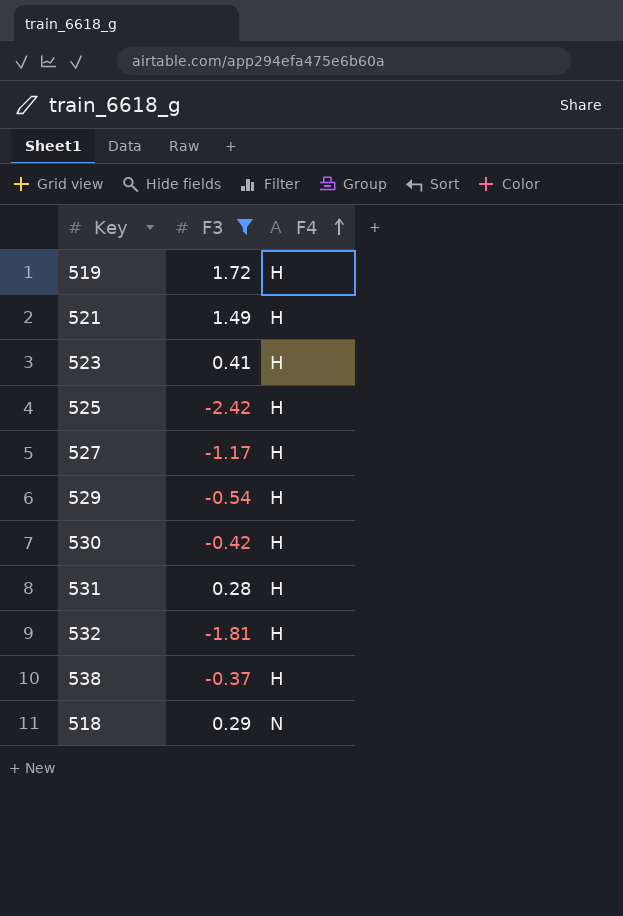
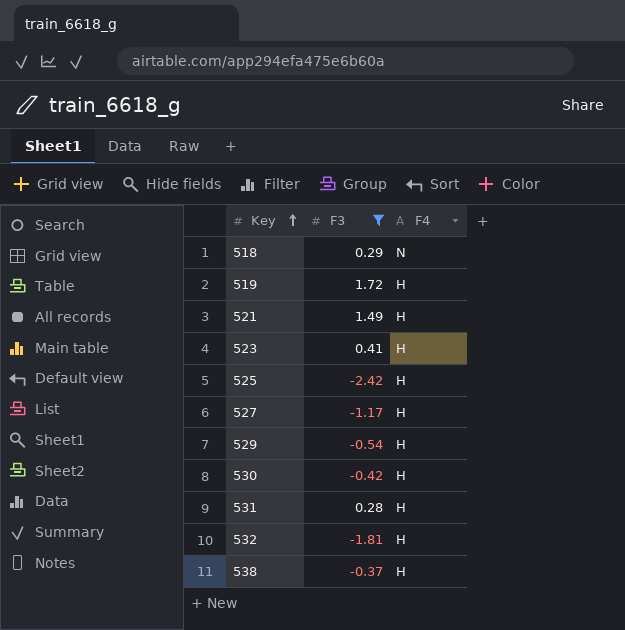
row order: F4 ascending -> Key ascending

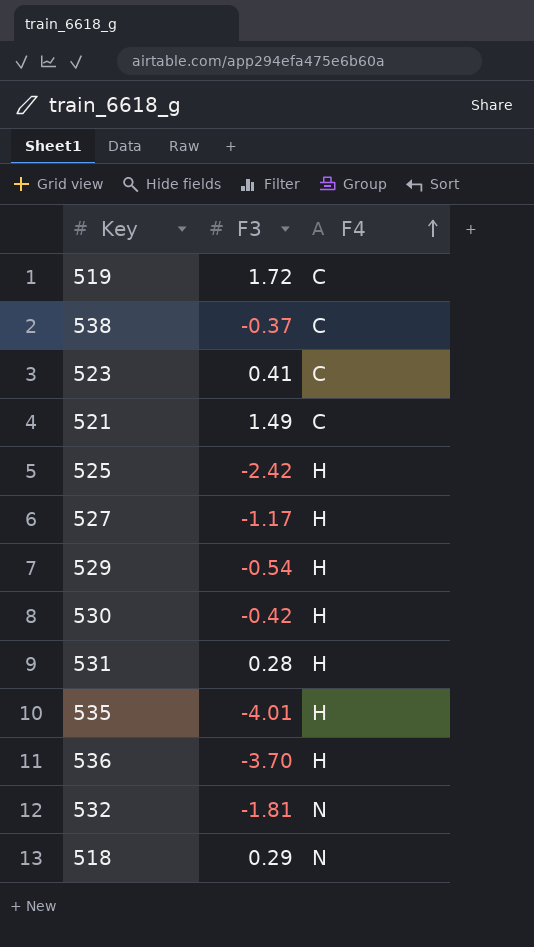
filter: F3 >= -2.42 -> none
row order: Key ascending -> F4 ascending
519 | F4: H -> C
538 | F4: H -> C
523 | F4: H -> C
521 | F4: H -> C
532 | F4: H -> N

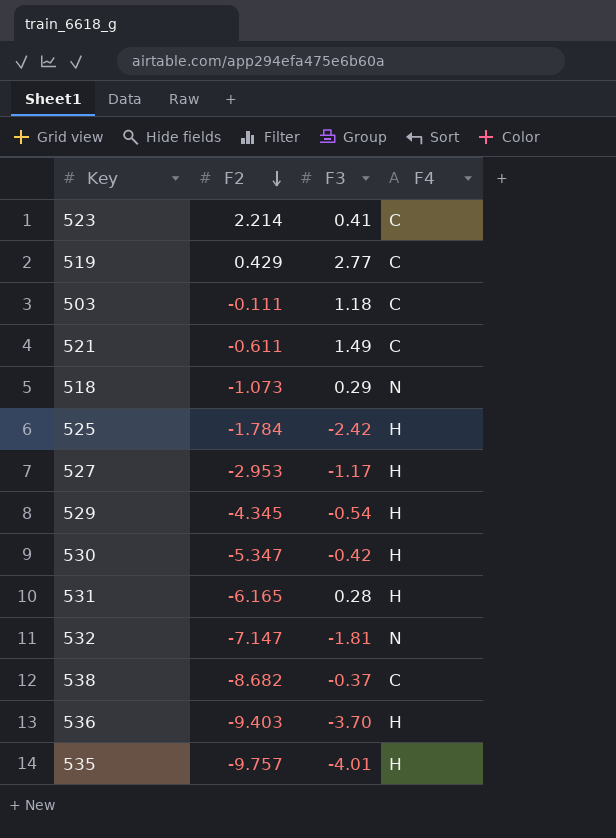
row order: F4 ascending -> F2 descending
column F2 | position: none -> 2
519 | F3: 1.72 -> 2.77
row 503: none -> -0.111 | 1.18 | C

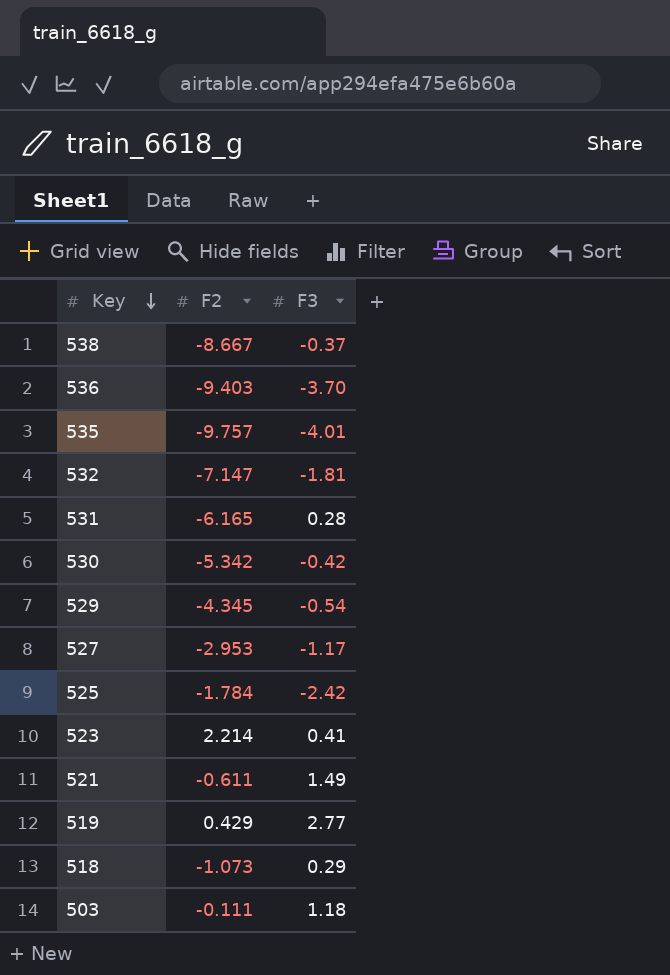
row order: F2 descending -> Key descending
column F4 | position: 4 -> none
538 | F2: -8.682 -> -8.667
530 | F2: -5.347 -> -5.342

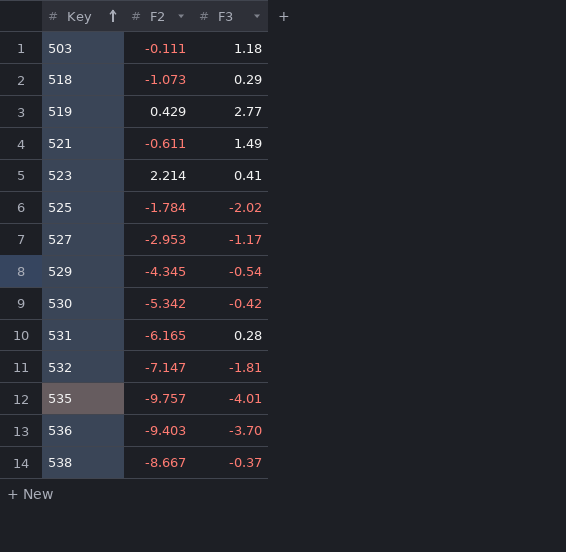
row order: Key descending -> Key ascending
525 | F3: -2.42 -> -2.02

